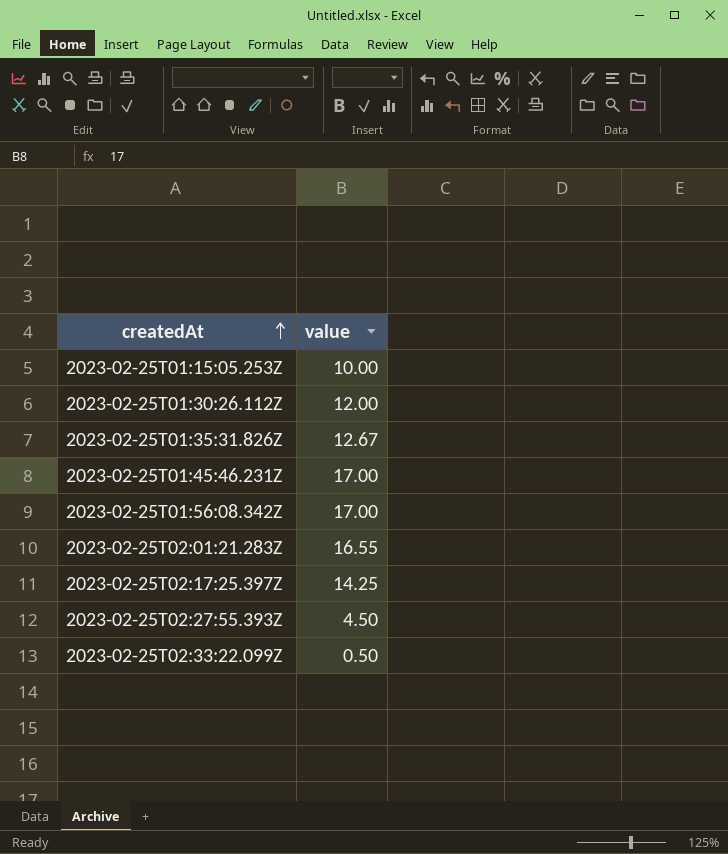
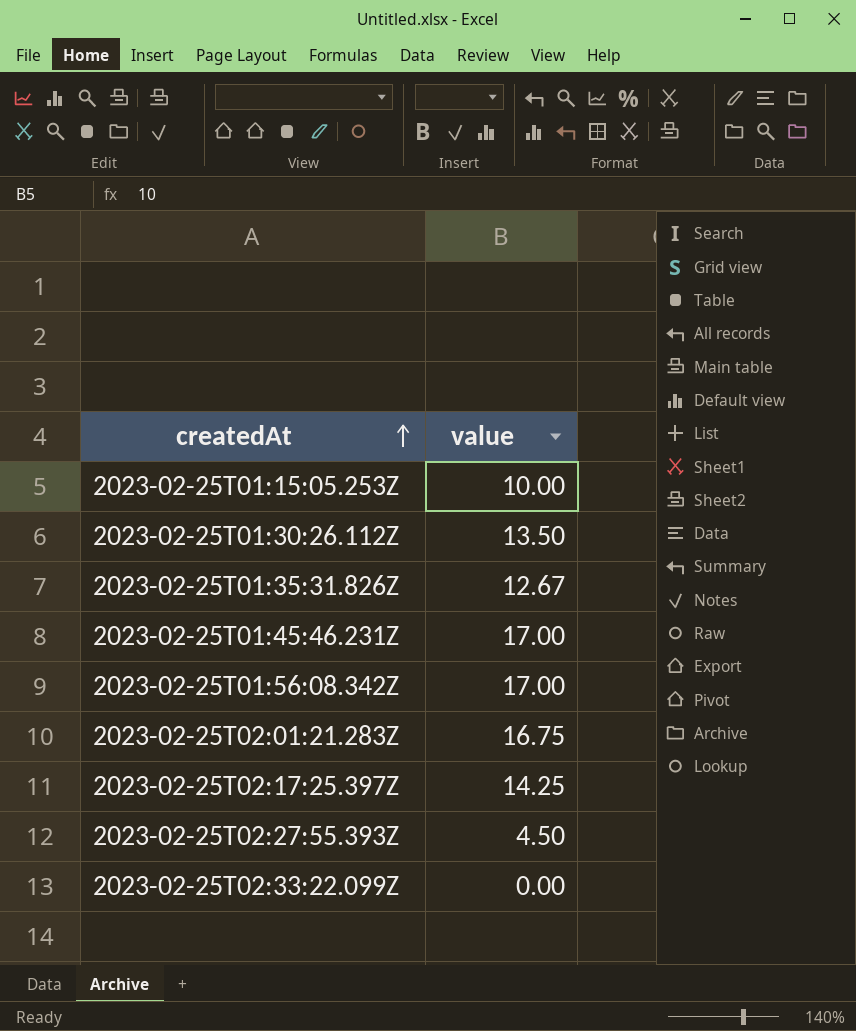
2023-02-25T01:30:26.112Z | value: 12.00 -> 13.50
2023-02-25T02:01:21.283Z | value: 16.55 -> 16.75
2023-02-25T02:33:22.099Z | value: 0.50 -> 0.00

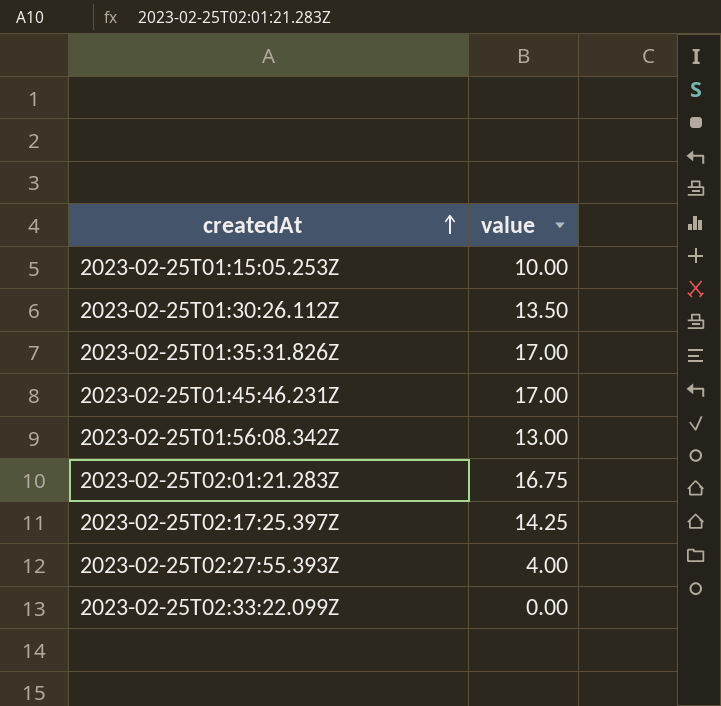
2023-02-25T01:35:31.826Z | value: 12.67 -> 17.00
2023-02-25T01:56:08.342Z | value: 17.00 -> 13.00
2023-02-25T02:27:55.393Z | value: 4.50 -> 4.00

